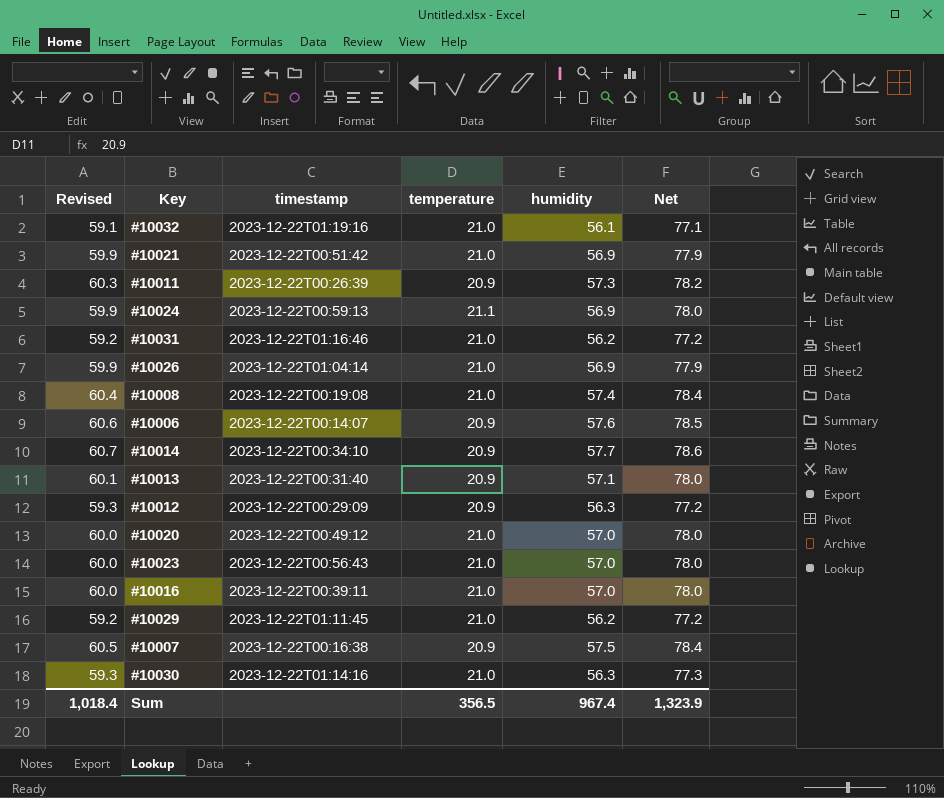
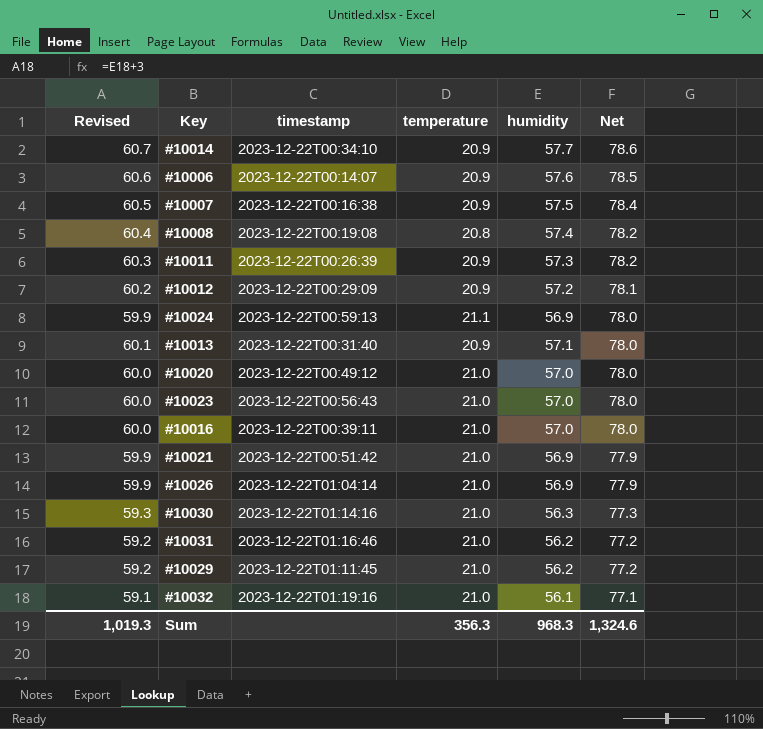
row order: none -> Net descending
#10008 | temperature: 21.0 -> 20.8
#10008 | Net: 78.4 -> 78.2
#10012 | Revised: 59.3 -> 60.2
#10012 | humidity: 56.3 -> 57.2
#10012 | Net: 77.2 -> 78.1
Sum | Revised: 1,018.4 -> 1,019.3
Sum | temperature: 356.5 -> 356.3
Sum | humidity: 967.4 -> 968.3
Sum | Net: 1,323.9 -> 1,324.6

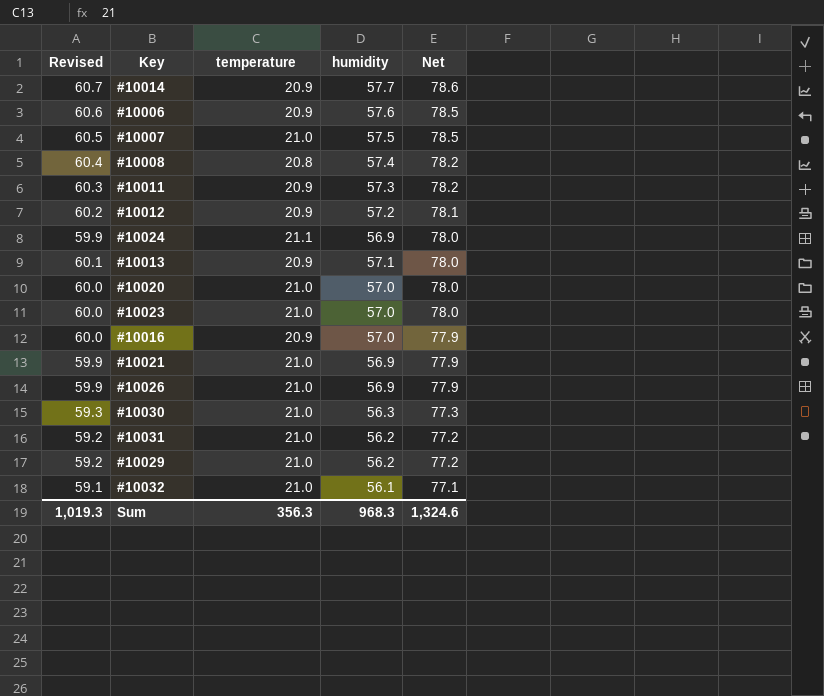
column timestamp | position: 3 -> none
#10007 | temperature: 20.9 -> 21.0
#10007 | Net: 78.4 -> 78.5
#10016 | temperature: 21.0 -> 20.9
#10016 | Net: 78.0 -> 77.9

